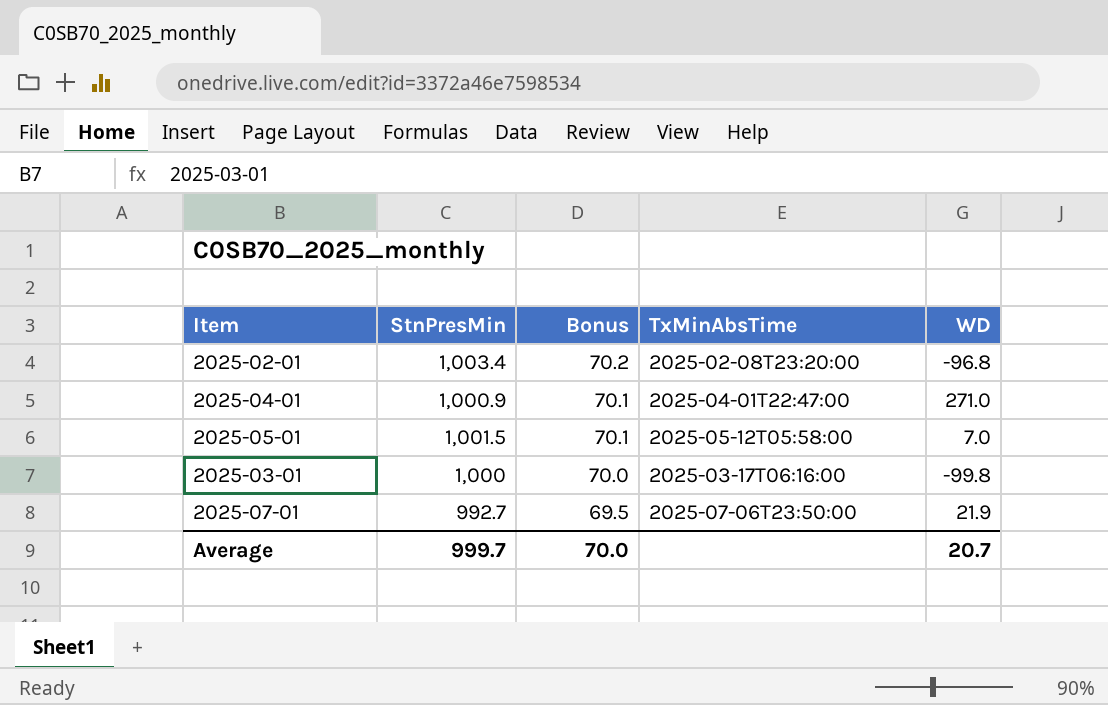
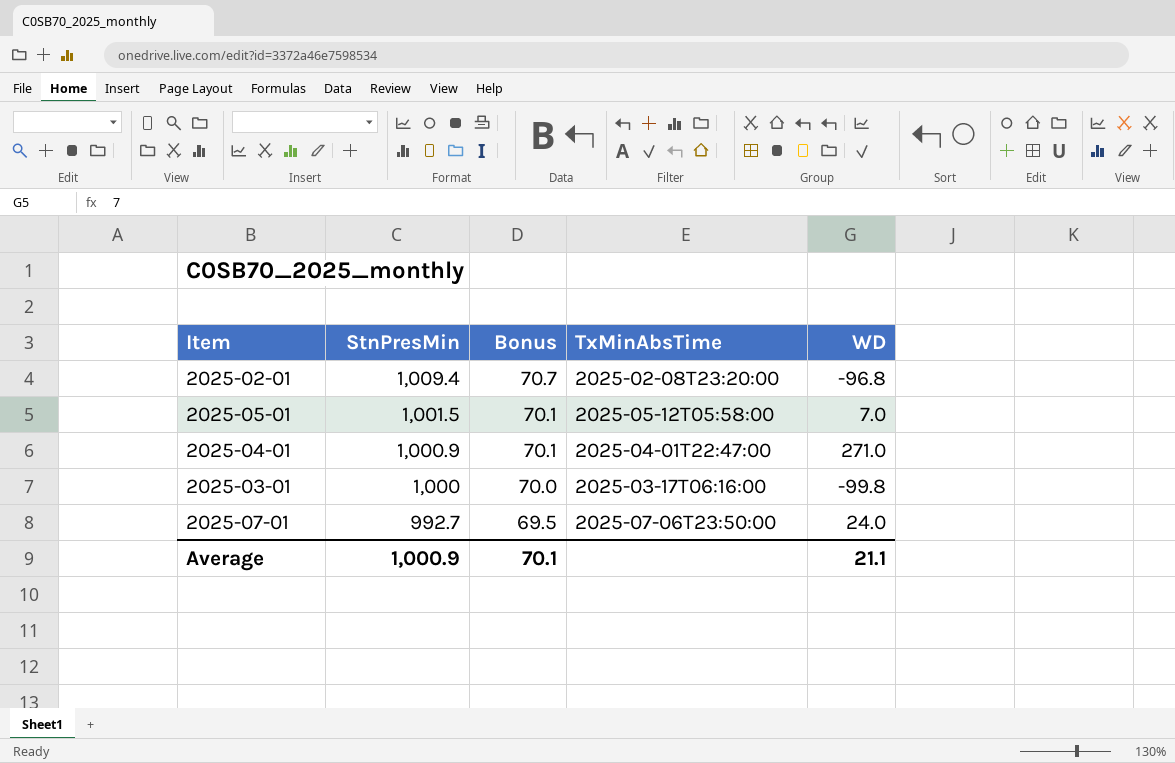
row order: Bonus descending -> StnPresMin descending
2025-02-01 | StnPresMin: 1,003.4 -> 1,009.4
2025-02-01 | Bonus: 70.2 -> 70.7
2025-07-01 | WD: 21.9 -> 24.0
Average | StnPresMin: 999.7 -> 1,000.9
Average | Bonus: 70.0 -> 70.1
Average | WD: 20.7 -> 21.1

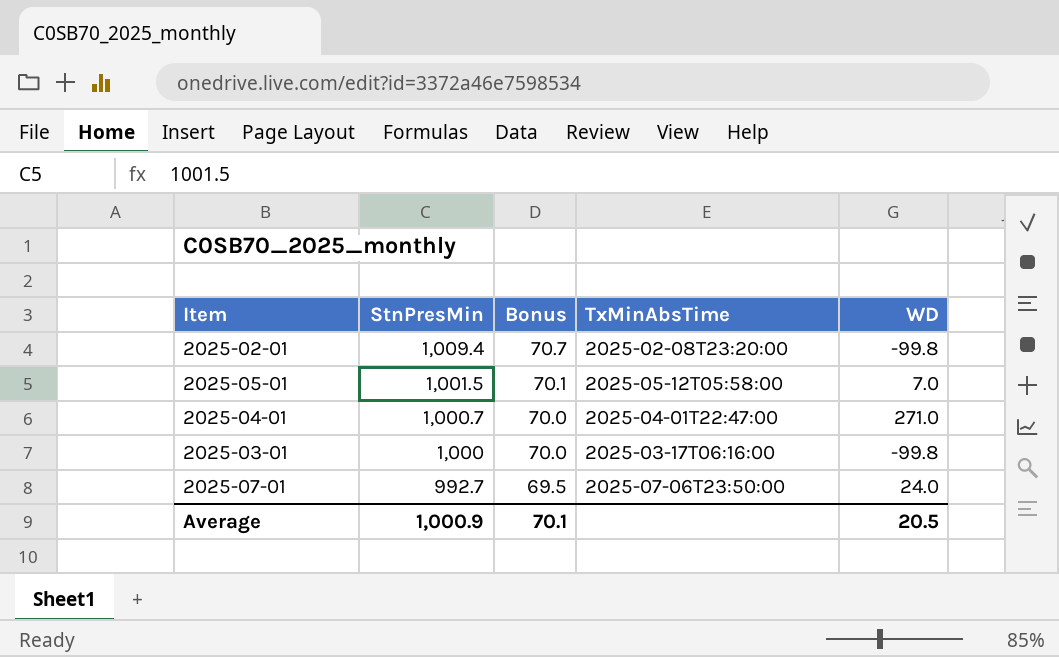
2025-02-01 | WD: -96.8 -> -99.8
2025-04-01 | StnPresMin: 1,000.9 -> 1,000.7
2025-04-01 | Bonus: 70.1 -> 70.0
Average | WD: 21.1 -> 20.5

